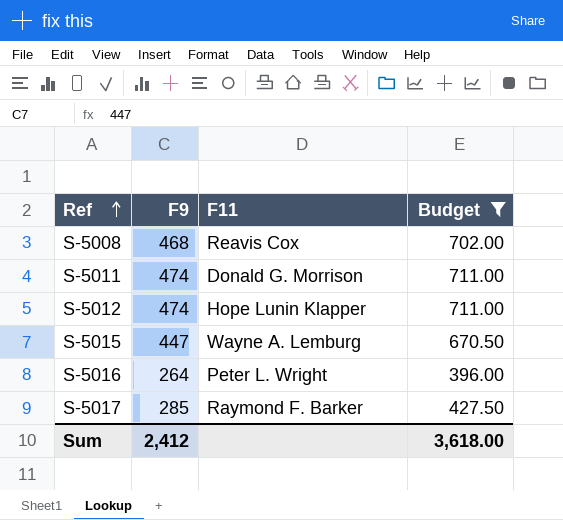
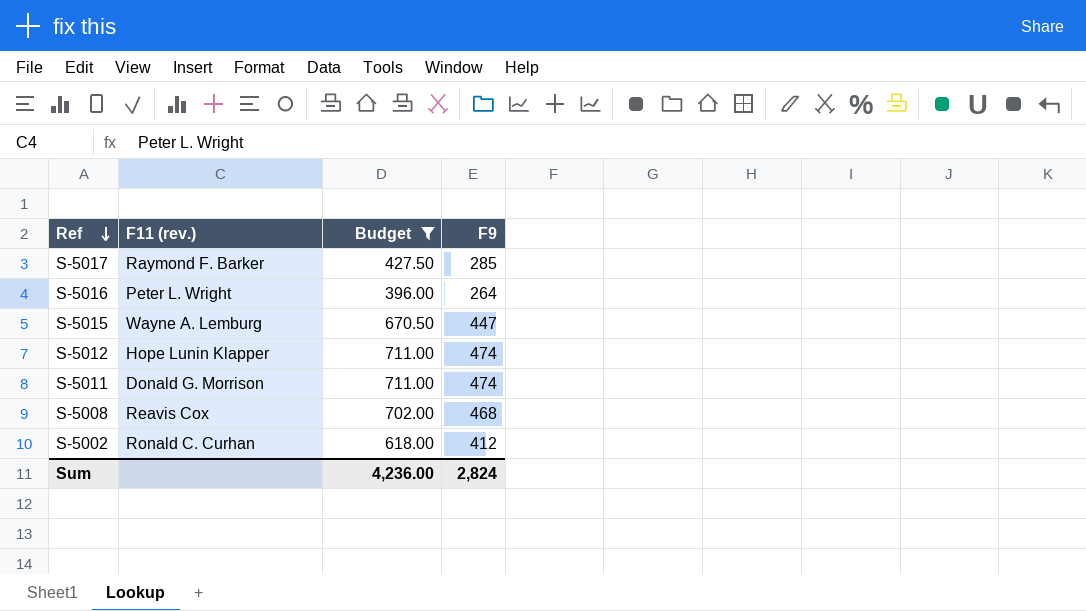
row order: Ref ascending -> Ref descending
column name: F11 -> F11 (rev.)
column F9 | position: 2 -> 4
row S-5002: none -> Ronald C. Curhan | 618.00 | 412
Sum | Budget: 3,618.00 -> 4,236.00
Sum | F9: 2,412 -> 2,824

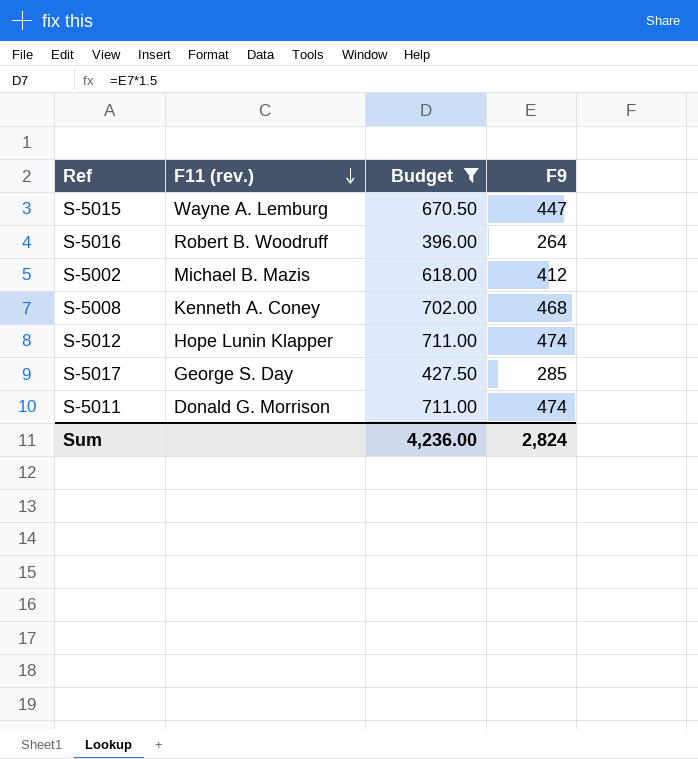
row order: Ref descending -> F11 (rev.) descending
S-5016 | F11 (rev.): Peter L. Wright -> Robert B. Woodruff
S-5002 | F11 (rev.): Ronald C. Curhan -> Michael B. Mazis
S-5008 | F11 (rev.): Reavis Cox -> Kenneth A. Coney
S-5017 | F11 (rev.): Raymond F. Barker -> George S. Day

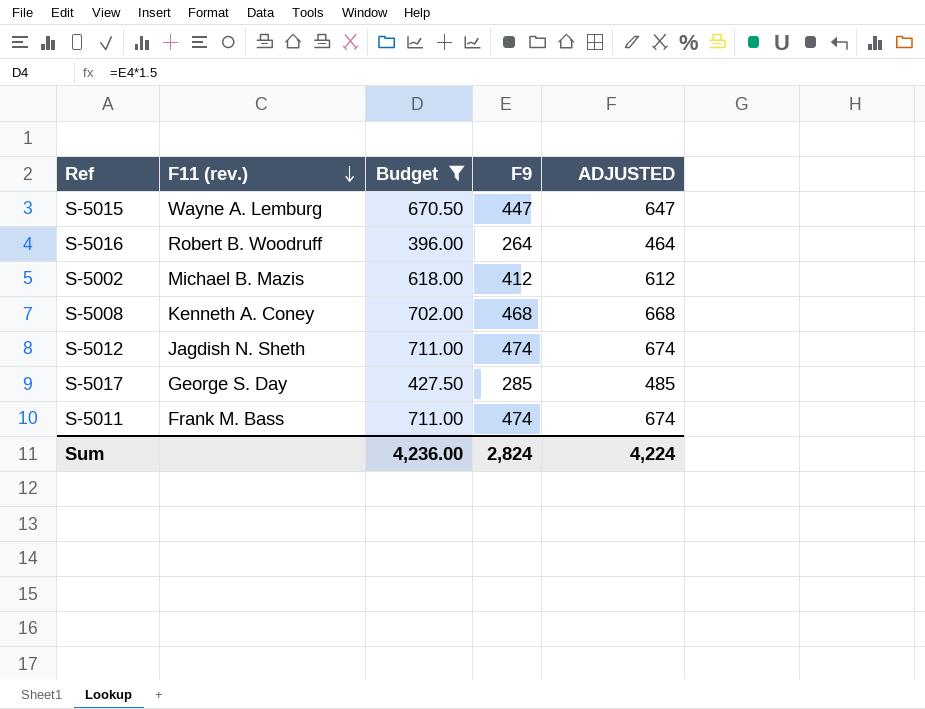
column ADJUSTED | formula: none -> [F9] + 200
S-5012 | F11 (rev.): Hope Lunin Klapper -> Jagdish N. Sheth
S-5011 | F11 (rev.): Donald G. Morrison -> Frank M. Bass

